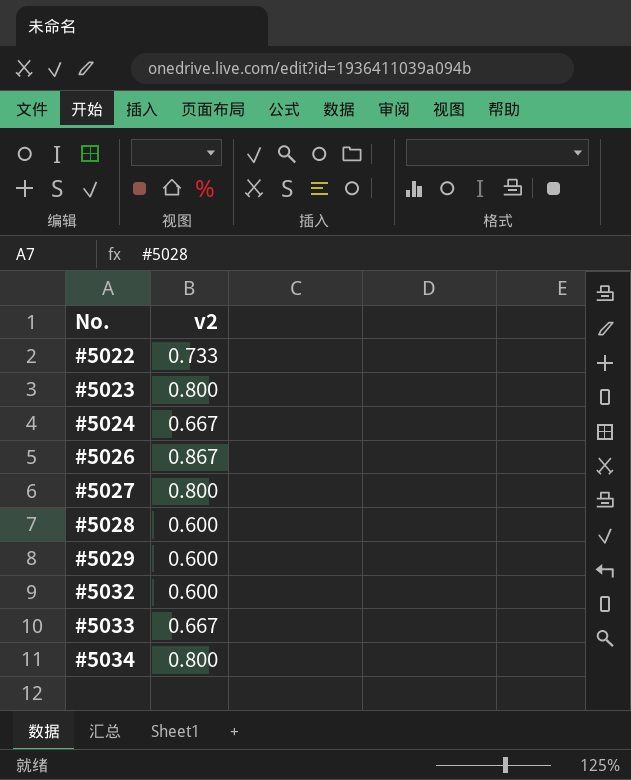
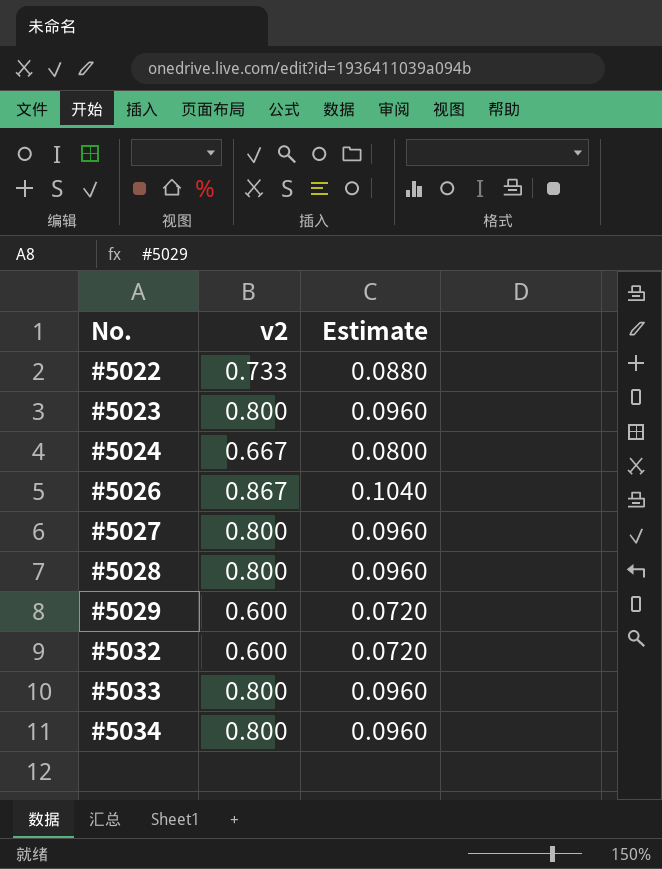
column Estimate | formula: none -> [v2] * 0.12
#5028 | v2: 0.600 -> 0.800
#5033 | v2: 0.667 -> 0.800

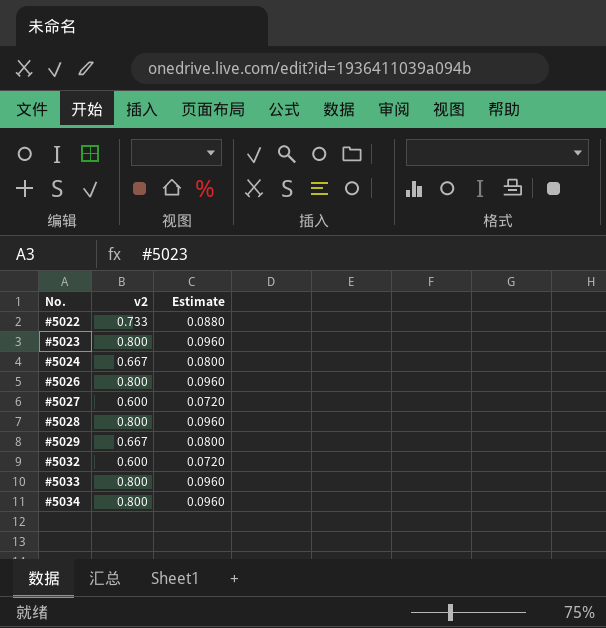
#5026 | v2: 0.867 -> 0.800
#5026 | Estimate: 0.1040 -> 0.0960
#5027 | v2: 0.800 -> 0.600
#5027 | Estimate: 0.0960 -> 0.0720
#5029 | v2: 0.600 -> 0.667
#5029 | Estimate: 0.0720 -> 0.0800

